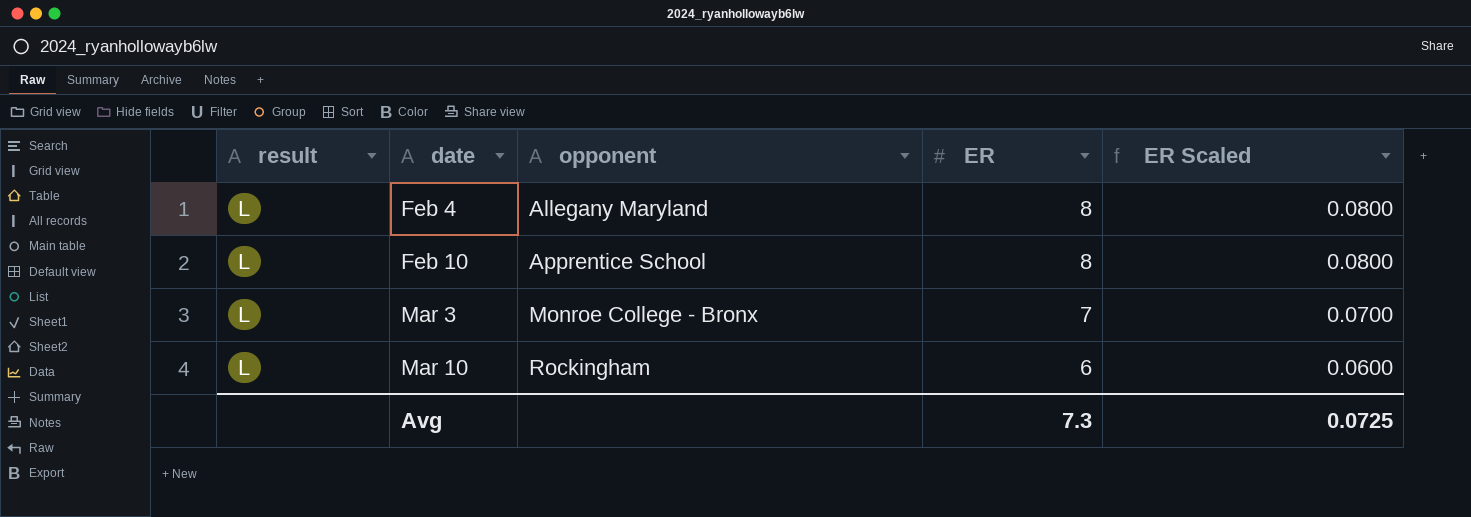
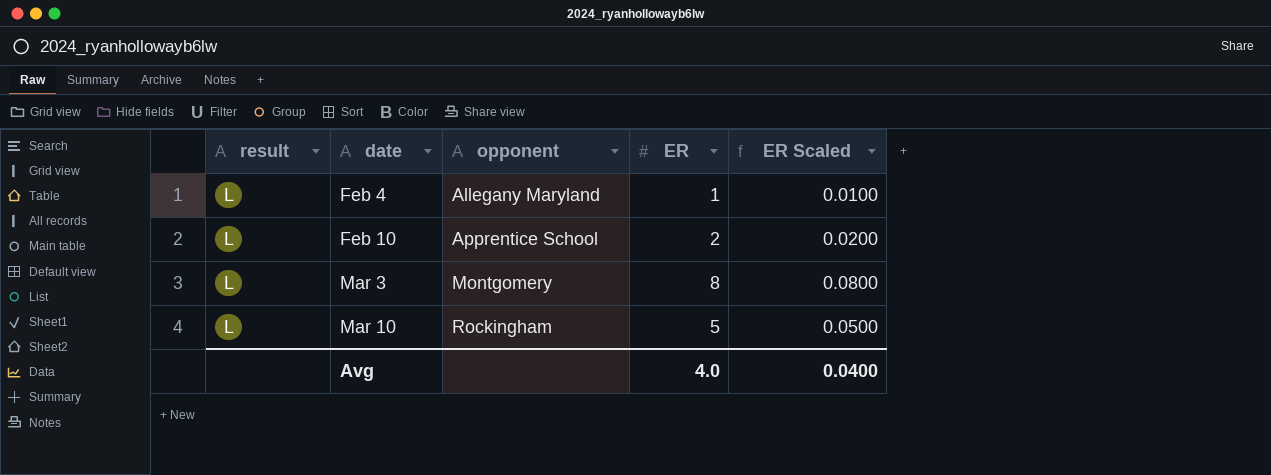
Feb 4 | ER: 8 -> 1
Feb 4 | ER Scaled: 0.0800 -> 0.0100
Feb 10 | ER: 8 -> 2
Feb 10 | ER Scaled: 0.0800 -> 0.0200
Mar 3 | opponent: Monroe College - Bronx -> Montgomery
Mar 3 | ER: 7 -> 8
Mar 3 | ER Scaled: 0.0700 -> 0.0800
Mar 10 | ER: 6 -> 5
Mar 10 | ER Scaled: 0.0600 -> 0.0500
Avg | ER: 7.3 -> 4.0
Avg | ER Scaled: 0.0725 -> 0.0400

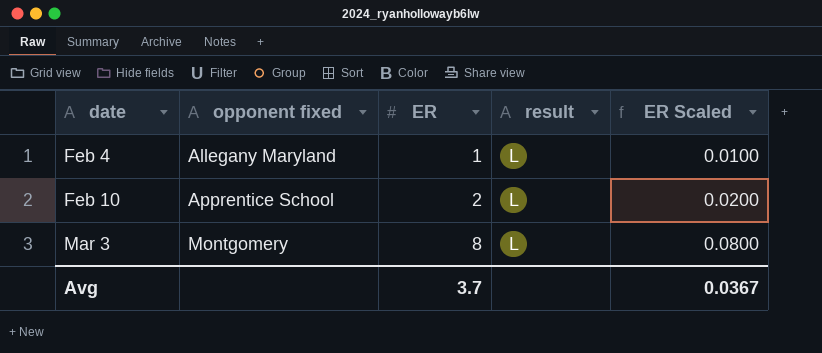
column name: opponent -> opponent fixed
column result | position: 1 -> 4
row Mar 10: L | Rockingham | 5 | 0.0500 -> none
Avg | ER: 4.0 -> 3.7
Avg | ER Scaled: 0.0400 -> 0.0367

